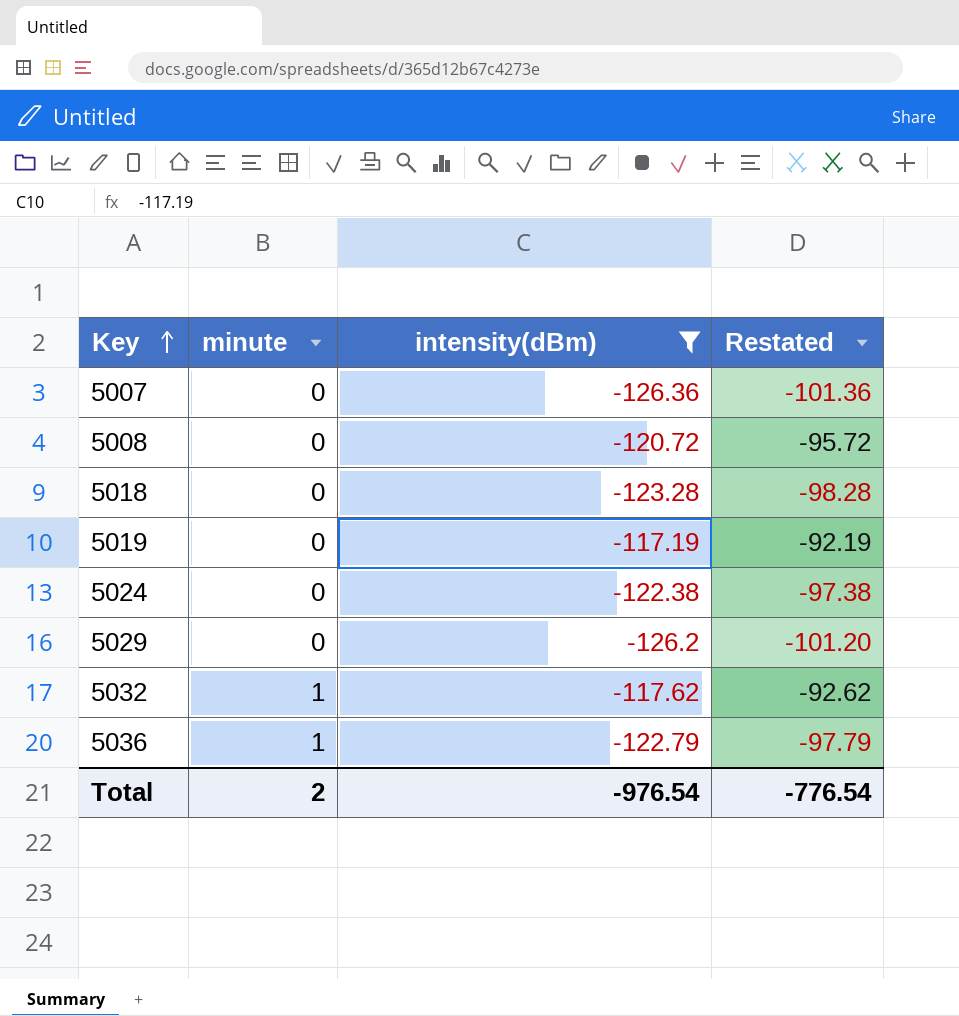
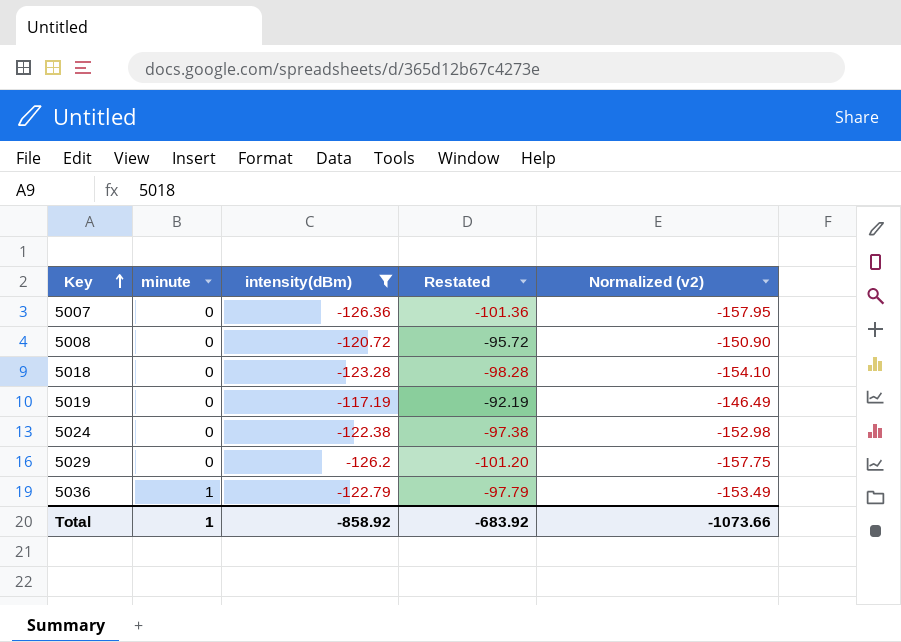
column Normalized (v2) | formula: none -> [intensity(dBm)] * 1.25
row 5032: 1 | -117.62 | -92.62 -> none
Total | minute: 2 -> 1
Total | intensity(dBm): -976.54 -> -858.92
Total | Restated: -776.54 -> -683.92

